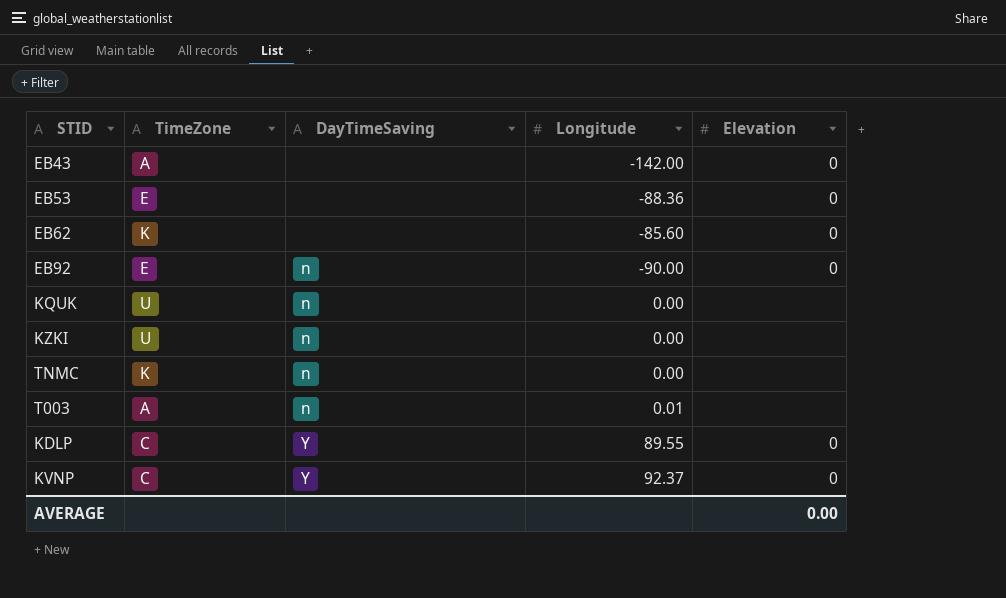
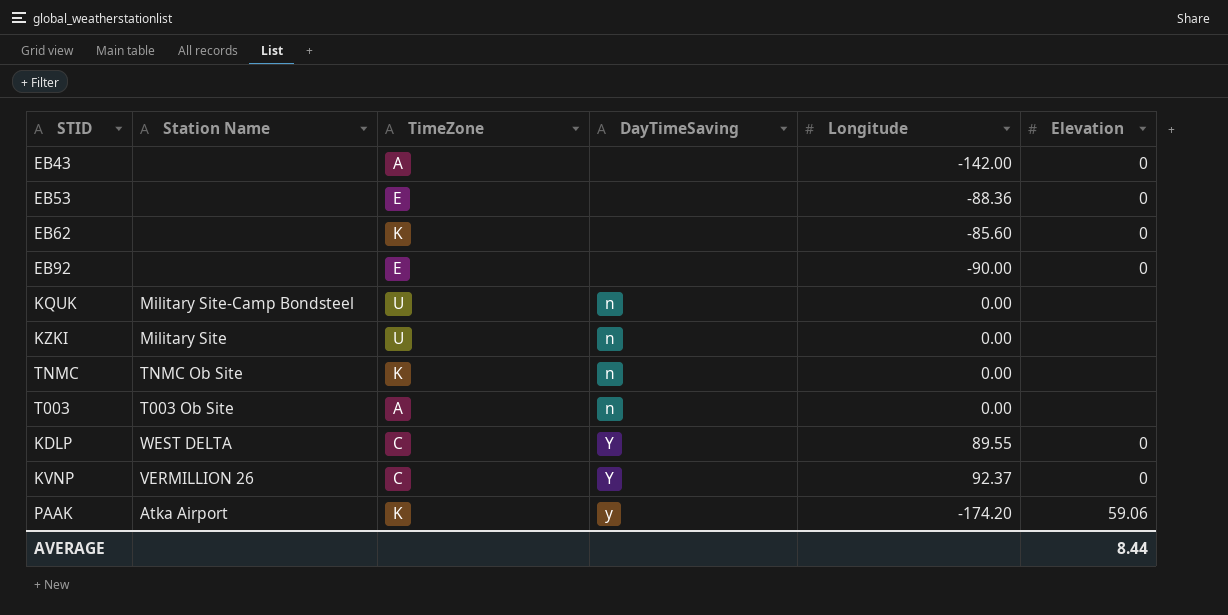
column Station Name | position: none -> 2
EB92 | DayTimeSaving: n -> none
T003 | Longitude: 0.01 -> 0.00
row PAAK: none -> Atka Airport | K | y | -174.20 | 59.06
AVERAGE | Elevation: 0.00 -> 8.44

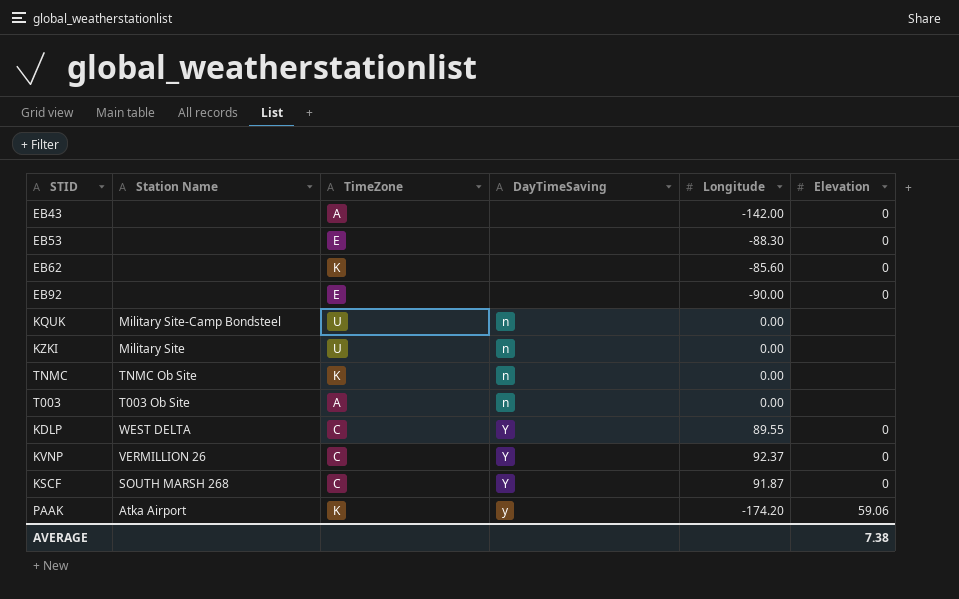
EB53 | Longitude: -88.36 -> -88.30
row KSCF: none -> SOUTH MARSH 268 | C | Y | 91.87 | 0
AVERAGE | Elevation: 8.44 -> 7.38

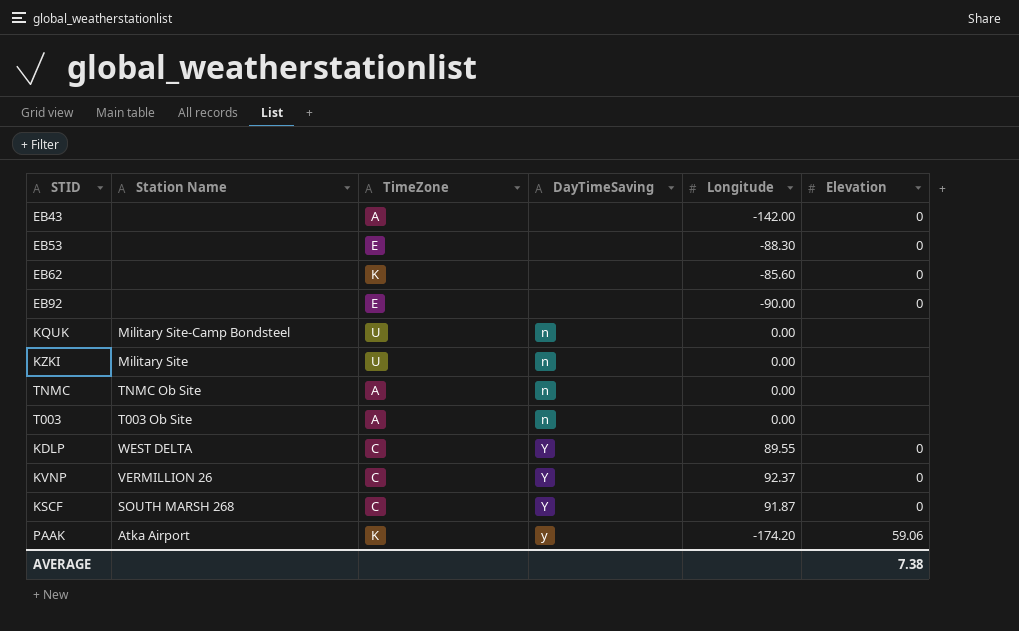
TNMC | TimeZone: K -> A

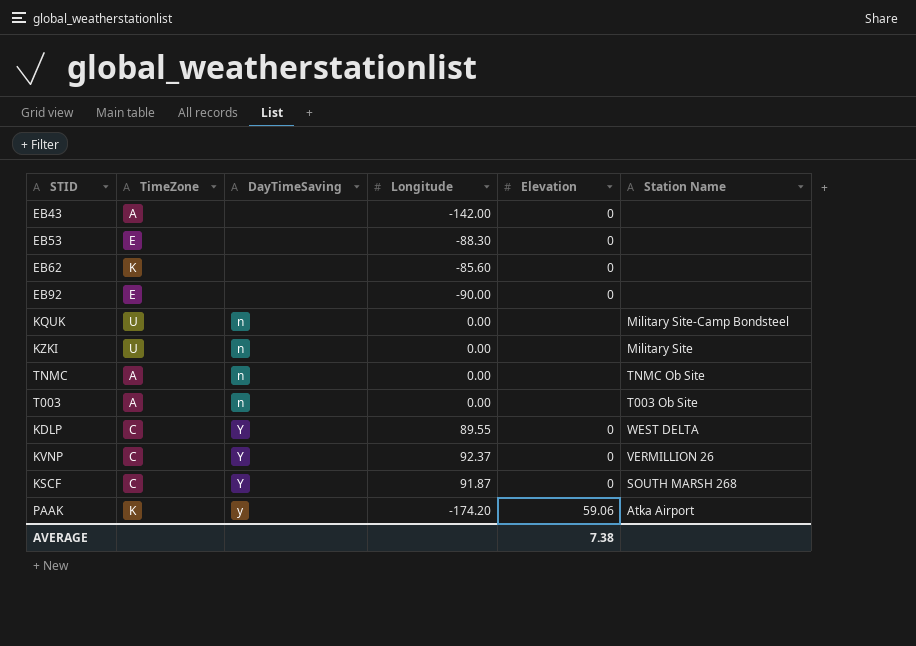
column Station Name | position: 2 -> 6

